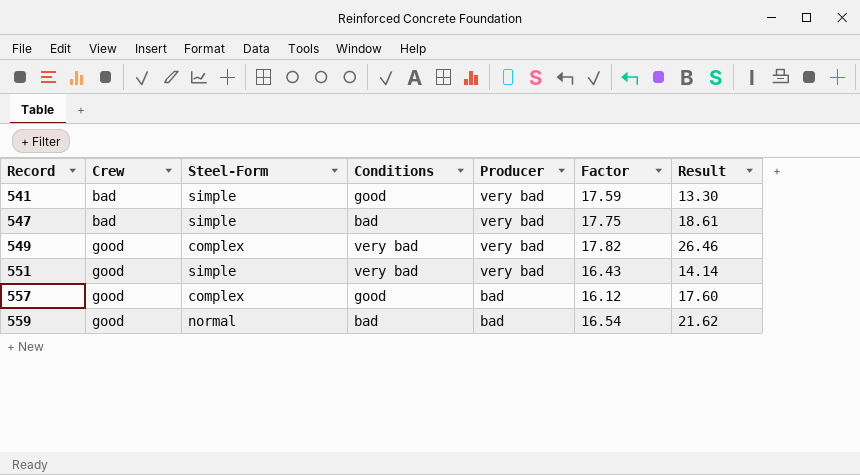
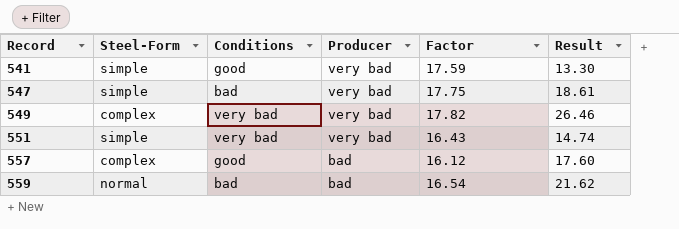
column Crew | position: 2 -> none
551 | Result: 14.14 -> 14.74

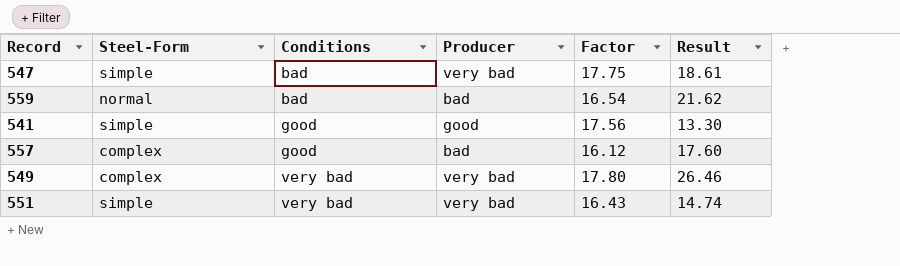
row order: Record ascending -> Conditions ascending
541 | Producer: very bad -> good
541 | Factor: 17.59 -> 17.56
549 | Factor: 17.82 -> 17.80

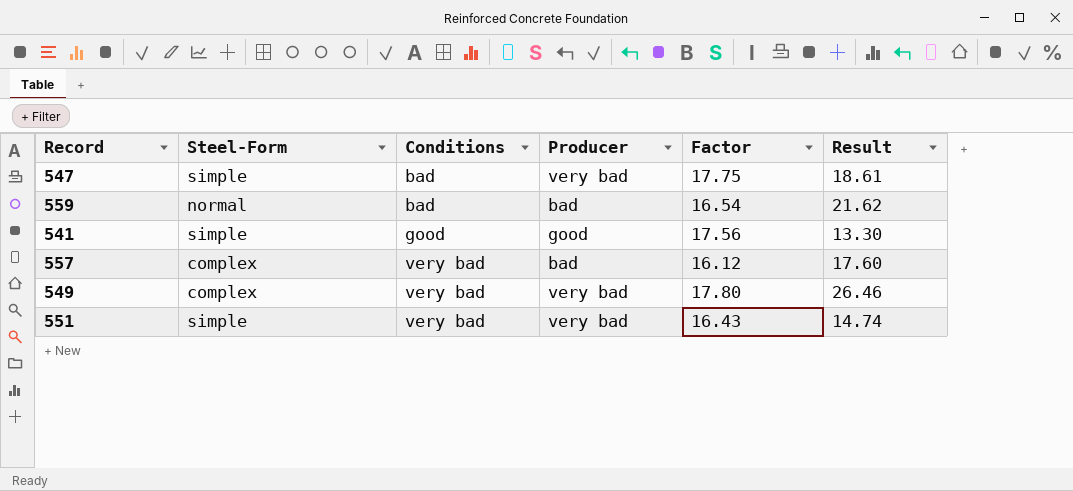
557 | Conditions: good -> very bad

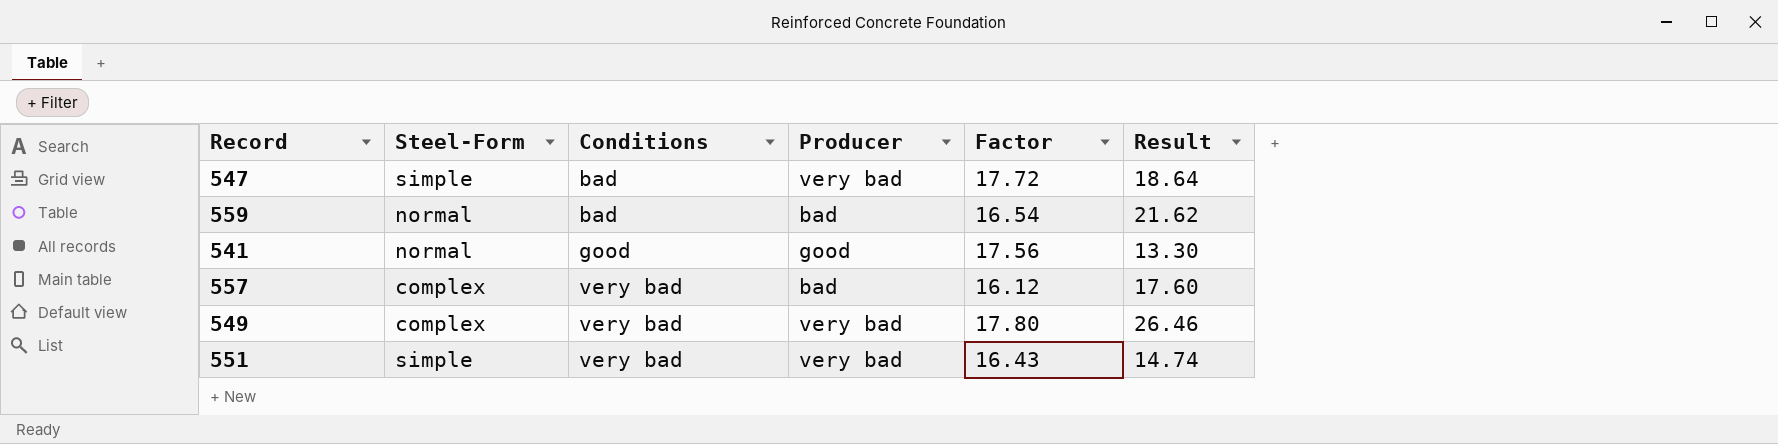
547 | Factor: 17.75 -> 17.72
547 | Result: 18.61 -> 18.64
541 | Steel-Form: simple -> normal

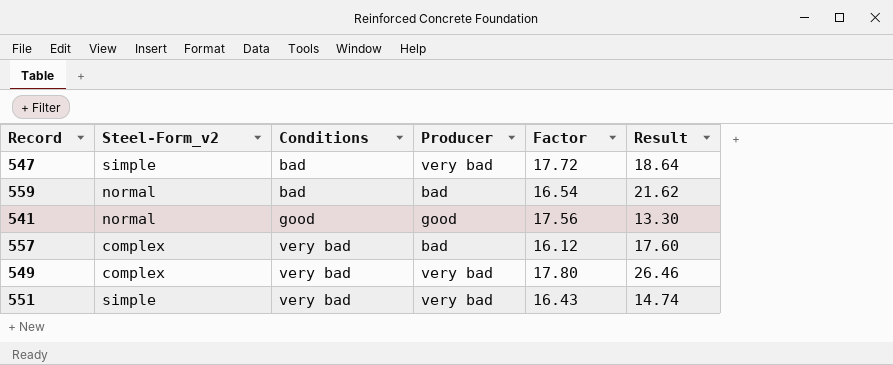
column name: Steel-Form -> Steel-Form_v2

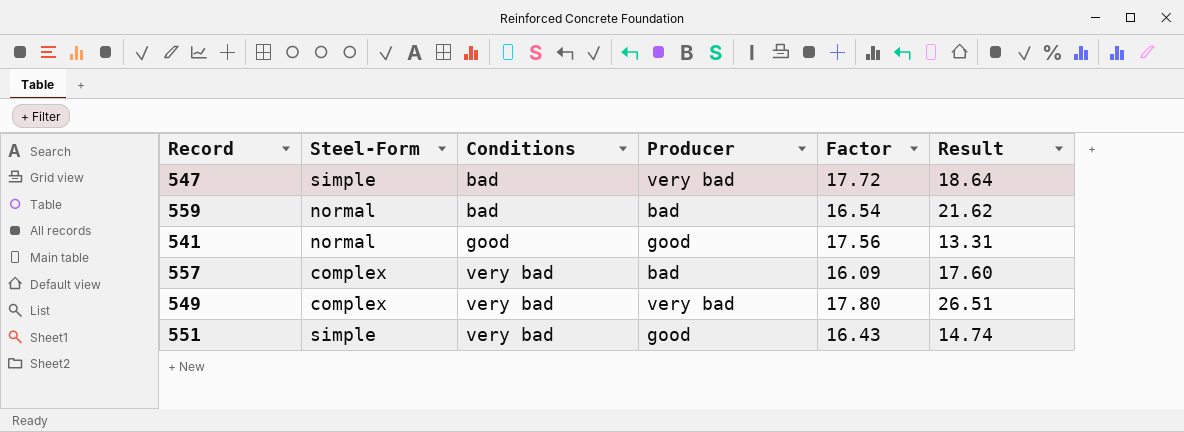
column name: Steel-Form_v2 -> Steel-Form
541 | Result: 13.30 -> 13.31
557 | Factor: 16.12 -> 16.09
549 | Result: 26.46 -> 26.51
551 | Producer: very bad -> good

